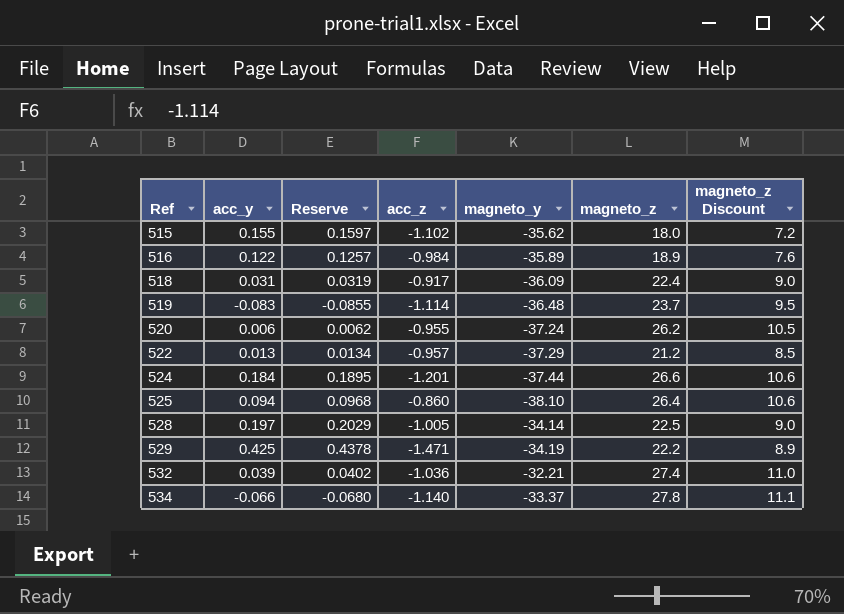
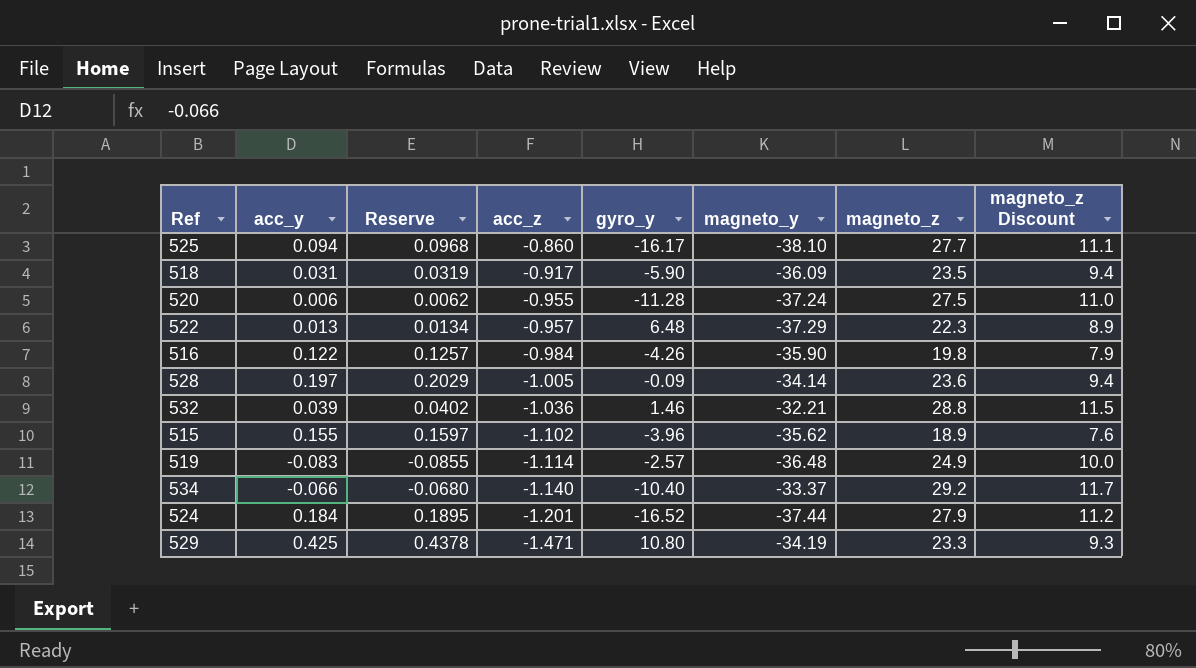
row order: Ref ascending -> acc_z descending
column gyro_y | position: none -> 5
525 | magneto_z: 26.4 -> 27.7
525 | magneto_z Discount: 10.6 -> 11.1
518 | magneto_z: 22.4 -> 23.5
518 | magneto_z Discount: 9.0 -> 9.4
520 | magneto_z: 26.2 -> 27.5
520 | magneto_z Discount: 10.5 -> 11.0
522 | magneto_z: 21.2 -> 22.3
522 | magneto_z Discount: 8.5 -> 8.9
516 | magneto_y: -35.89 -> -35.90
516 | magneto_z: 18.9 -> 19.8
516 | magneto_z Discount: 7.6 -> 7.9
528 | magneto_z: 22.5 -> 23.6
528 | magneto_z Discount: 9.0 -> 9.4
532 | magneto_z: 27.4 -> 28.8
532 | magneto_z Discount: 11.0 -> 11.5
515 | magneto_z: 18.0 -> 18.9
515 | magneto_z Discount: 7.2 -> 7.6
519 | magneto_z: 23.7 -> 24.9
519 | magneto_z Discount: 9.5 -> 10.0
534 | magneto_z: 27.8 -> 29.2
534 | magneto_z Discount: 11.1 -> 11.7
524 | magneto_z: 26.6 -> 27.9
524 | magneto_z Discount: 10.6 -> 11.2
529 | magneto_z: 22.2 -> 23.3
529 | magneto_z Discount: 8.9 -> 9.3

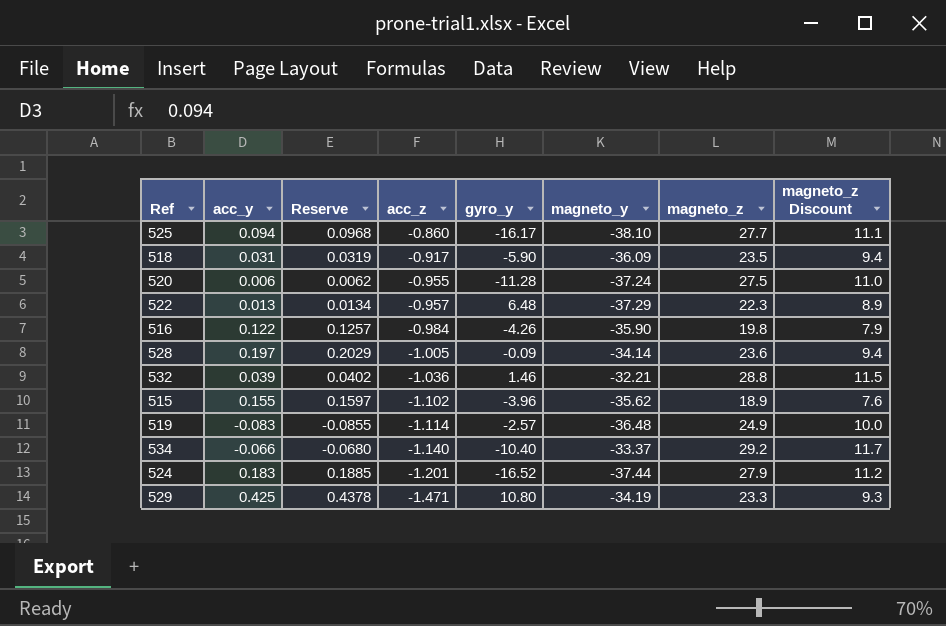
524 | acc_y: 0.184 -> 0.183
524 | Reserve: 0.1895 -> 0.1885

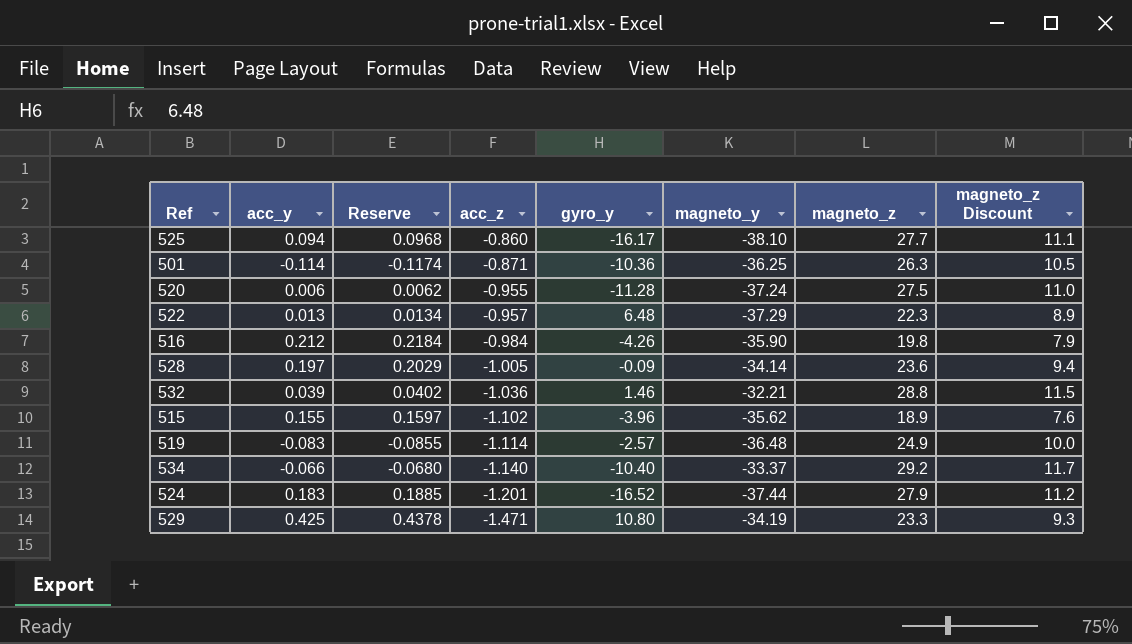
row 518: 0.031 | 0.0319 | -0.917 | -5.90 | -36.09 | 23.5 | 9.4 -> none
row 501: none -> -0.114 | -0.1174 | -0.871 | -10.36 | -36.25 | 26.3 | 10.5
516 | acc_y: 0.122 -> 0.212
516 | Reserve: 0.1257 -> 0.2184

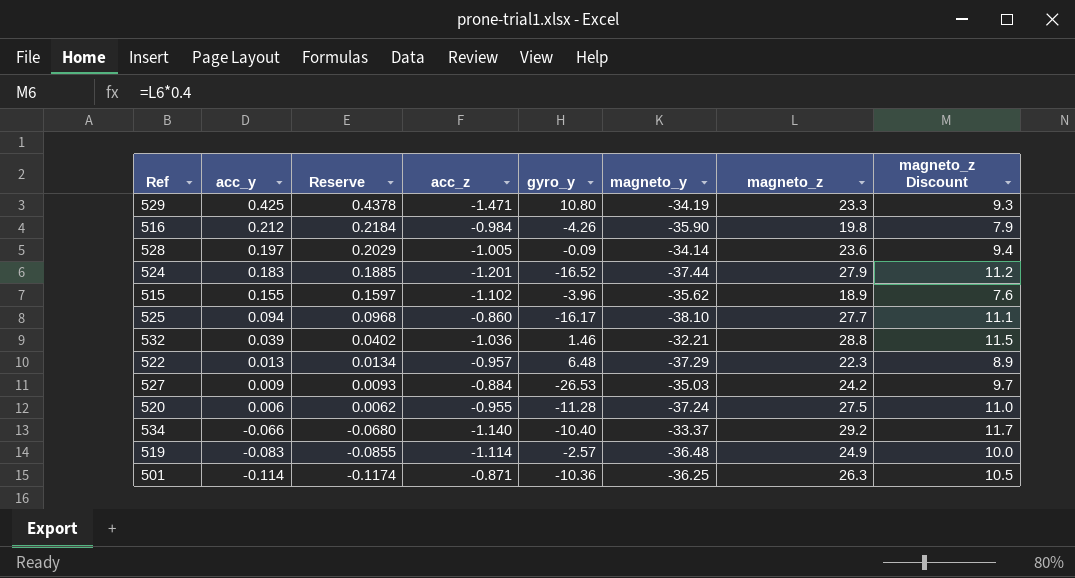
row order: acc_z descending -> acc_y descending
row 527: none -> 0.009 | 0.0093 | -0.884 | -26.53 | -35.03 | 24.2 | 9.7

